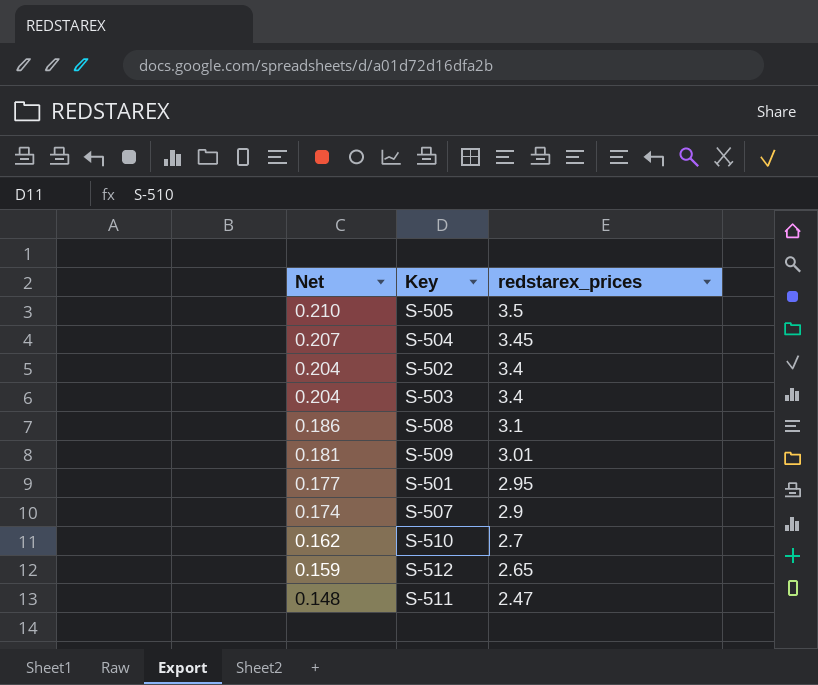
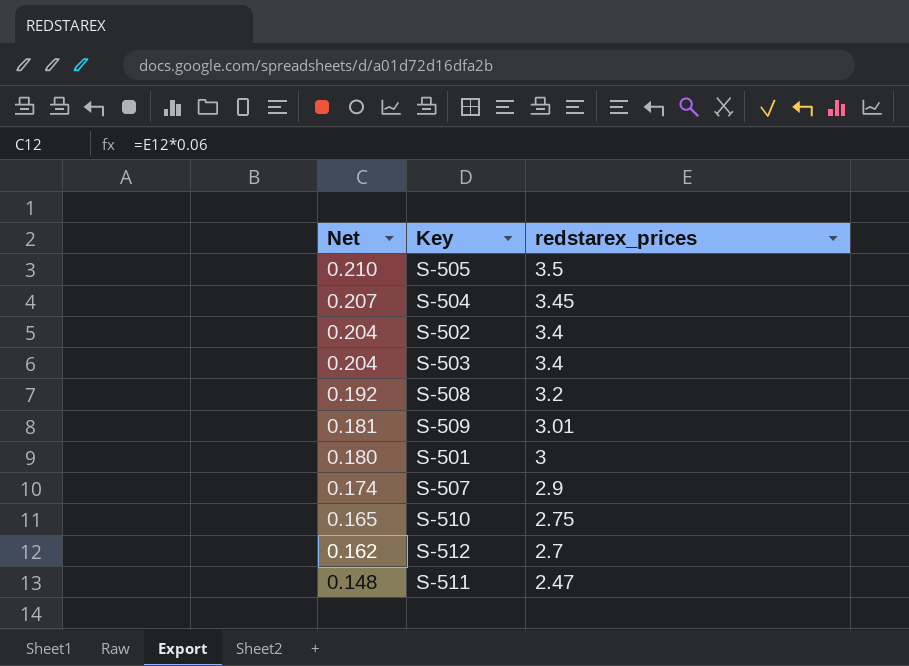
S-508 | Net: 0.186 -> 0.192
S-508 | redstarex_prices: 3.1 -> 3.2
S-501 | Net: 0.177 -> 0.180
S-501 | redstarex_prices: 2.95 -> 3
S-510 | Net: 0.162 -> 0.165
S-510 | redstarex_prices: 2.7 -> 2.75
S-512 | Net: 0.159 -> 0.162
S-512 | redstarex_prices: 2.65 -> 2.7

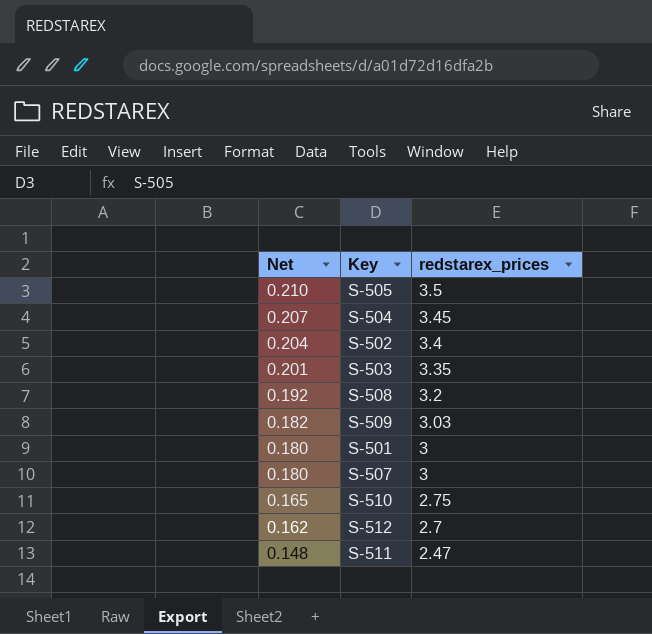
S-503 | Net: 0.204 -> 0.201
S-503 | redstarex_prices: 3.4 -> 3.35
S-509 | Net: 0.181 -> 0.182
S-509 | redstarex_prices: 3.01 -> 3.03
S-507 | Net: 0.174 -> 0.180
S-507 | redstarex_prices: 2.9 -> 3

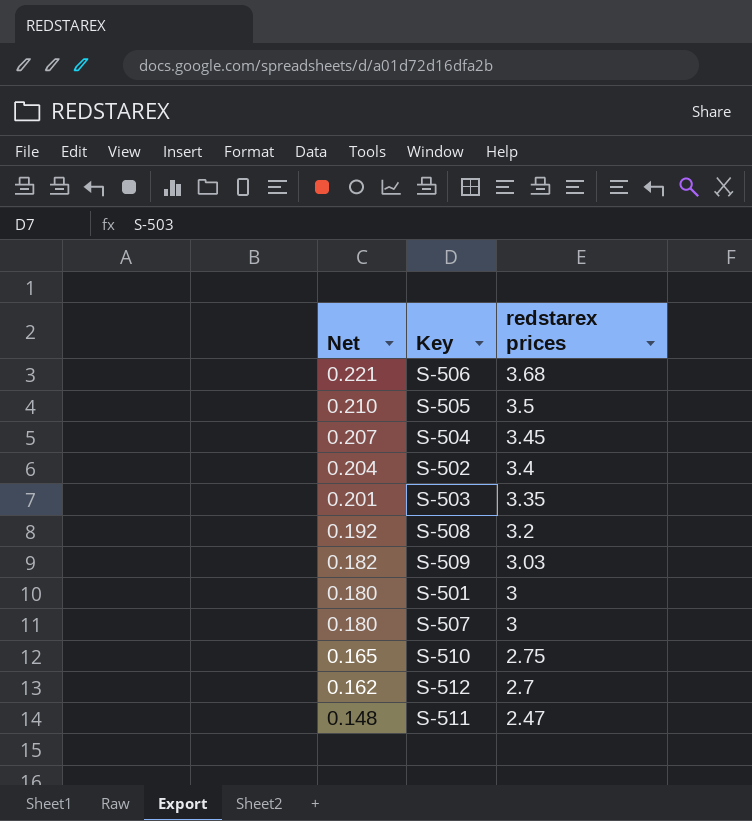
column name: redstarex_prices -> redstarex prices
row S-506: none -> 0.221 | 3.68

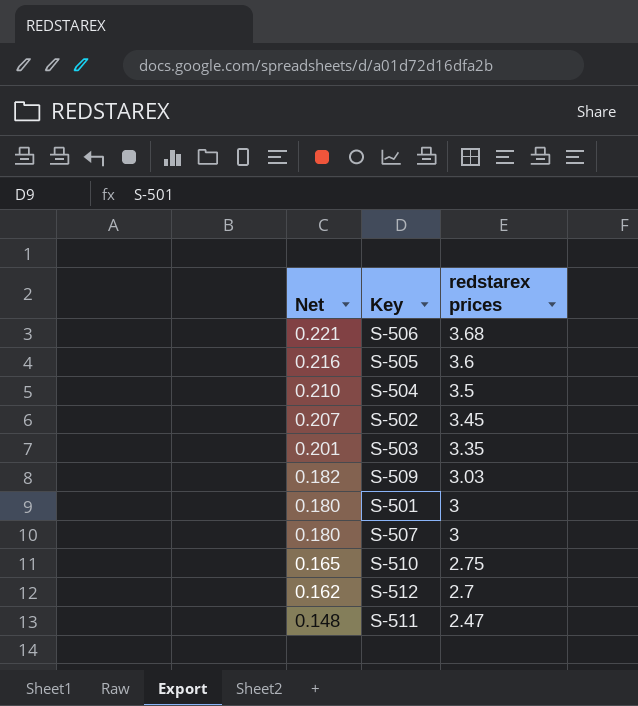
row S-508: 0.192 | 3.2 -> none
S-505 | Net: 0.210 -> 0.216
S-505 | redstarex prices: 3.5 -> 3.6
S-504 | Net: 0.207 -> 0.210
S-504 | redstarex prices: 3.45 -> 3.5
S-502 | Net: 0.204 -> 0.207
S-502 | redstarex prices: 3.4 -> 3.45

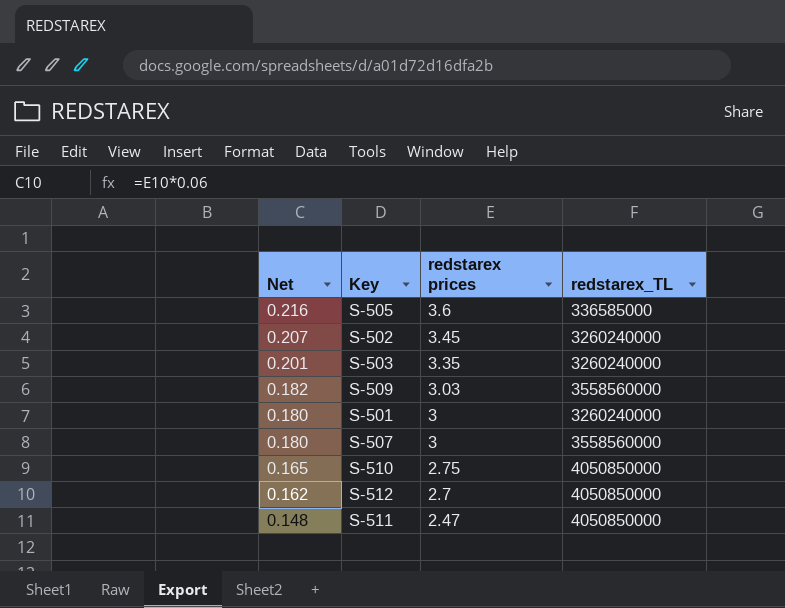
column redstarex_TL | position: none -> 4
row S-506: 0.221 | 3.68 -> none
row S-504: 0.210 | 3.5 -> none

